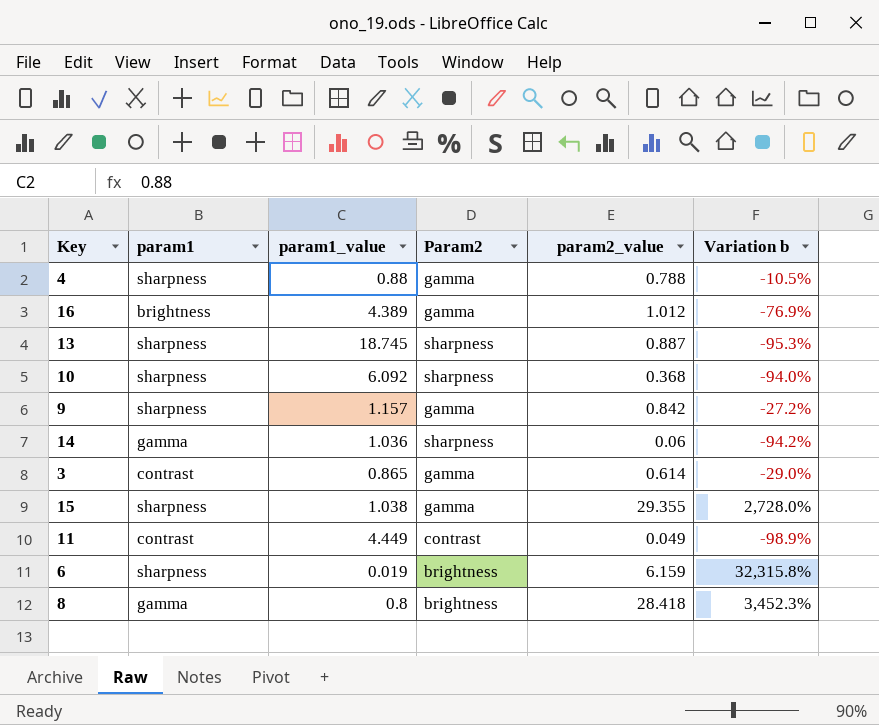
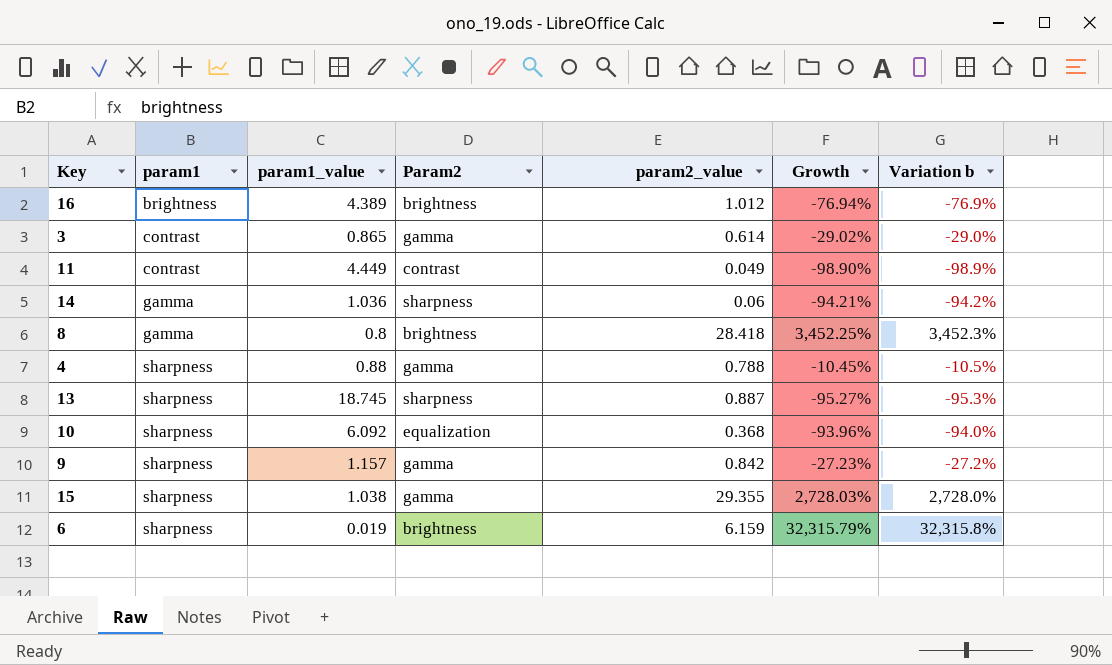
row order: none -> param1 ascending
column Growth | formula: none -> ([param2_value] - [param1_value]) / [param1_value]
16 | Param2: gamma -> brightness
10 | Param2: sharpness -> equalization

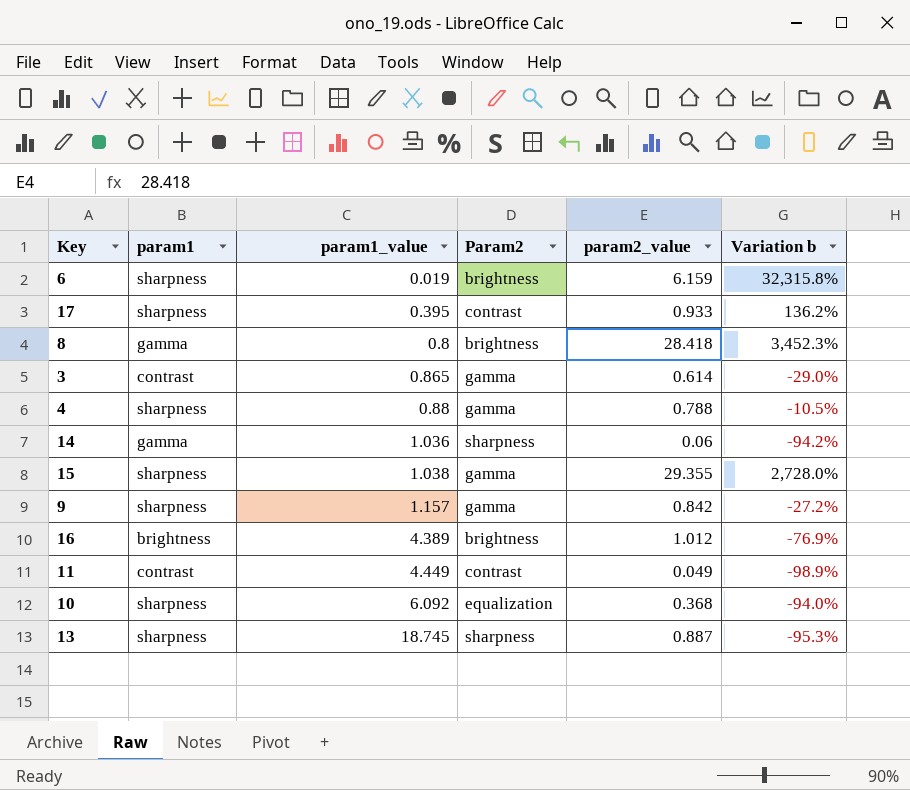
row order: param1 ascending -> param1_value ascending
column Growth | formula: ([param2_value] - [param1_value]) / [param1_value] -> none
row 17: none -> sharpness | 0.395 | contrast | 0.933 | 136.2%

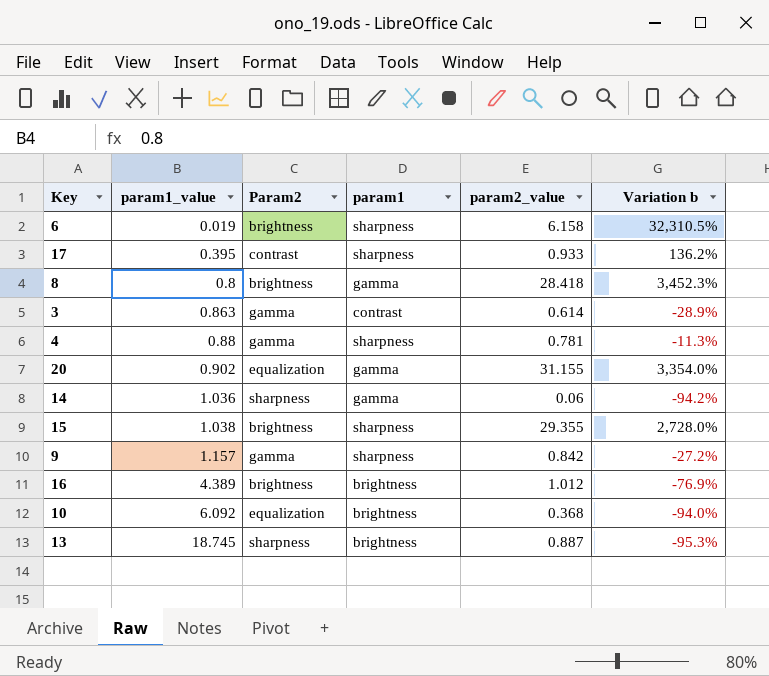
column param1 | position: 2 -> 4
row 11: contrast | 4.449 | contrast | 0.049 | -98.9% -> none
6 | param2_value: 6.159 -> 6.158
6 | Variation b: 32,315.8% -> 32,310.5%
3 | param1_value: 0.865 -> 0.863
3 | Variation b: -29.0% -> -28.9%
4 | param2_value: 0.788 -> 0.781
4 | Variation b: -10.5% -> -11.3%
row 20: none -> 0.902 | equalization | gamma | 31.155 | 3,354.0%
15 | Param2: gamma -> brightness
10 | param1: sharpness -> brightness
13 | param1: sharpness -> brightness

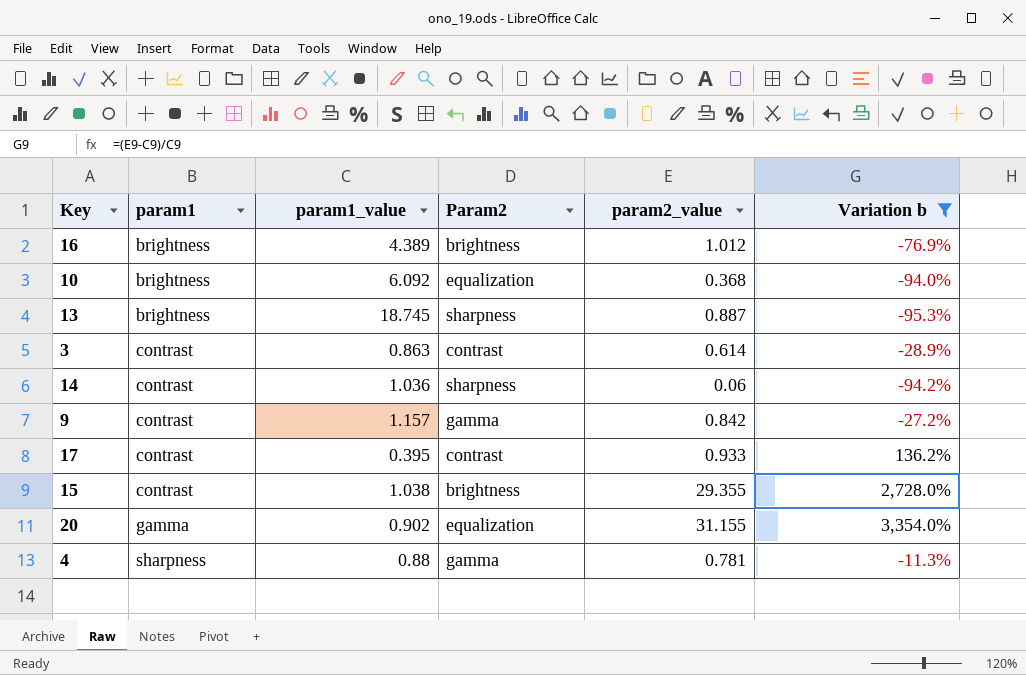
filter: none -> Variation b <= 3,354.0%
row order: param1_value ascending -> param1 ascending
column param1 | position: 4 -> 2
3 | Param2: gamma -> contrast
14 | param1: gamma -> contrast
9 | param1: sharpness -> contrast
17 | param1: sharpness -> contrast
15 | param1: sharpness -> contrast

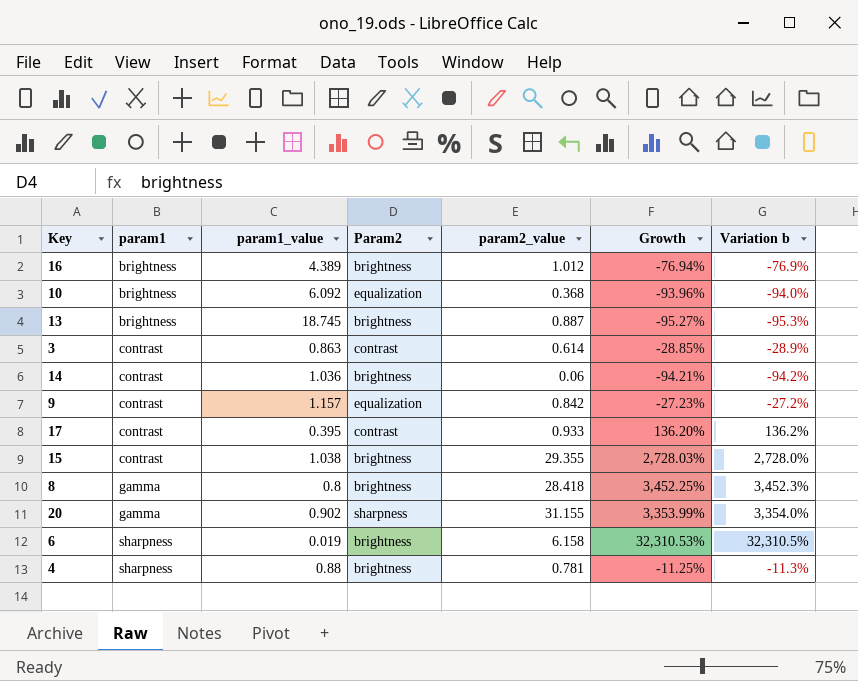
filter: Variation b <= 3,354.0% -> none
column Growth | formula: none -> ([param2_value] - [param1_value]) / [param1_value]
13 | Param2: sharpness -> brightness
14 | Param2: sharpness -> brightness
9 | Param2: gamma -> equalization
20 | Param2: equalization -> sharpness
4 | Param2: gamma -> brightness

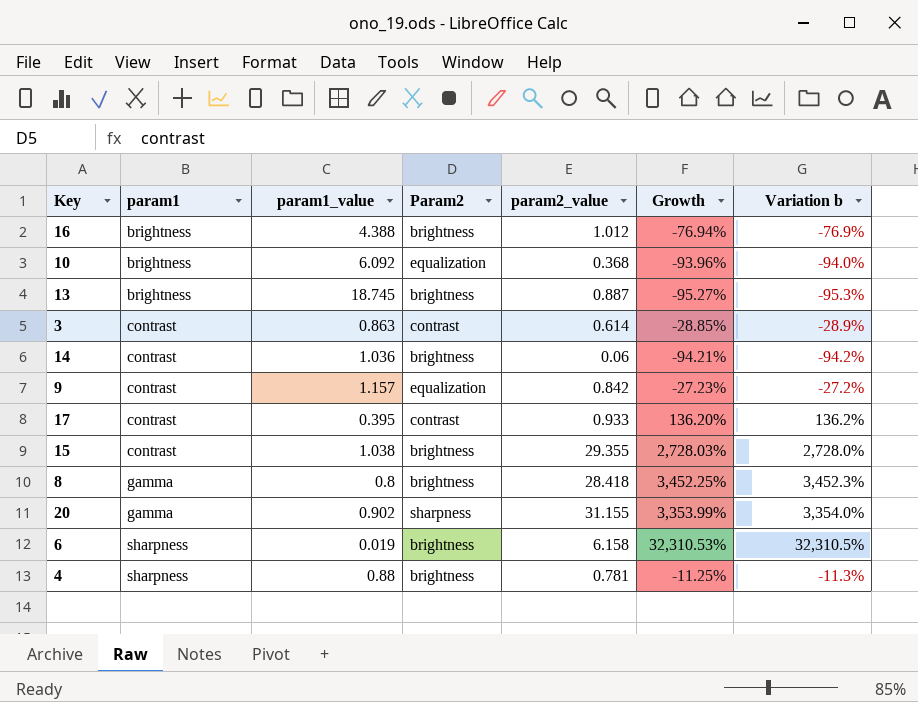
16 | param1_value: 4.389 -> 4.388

